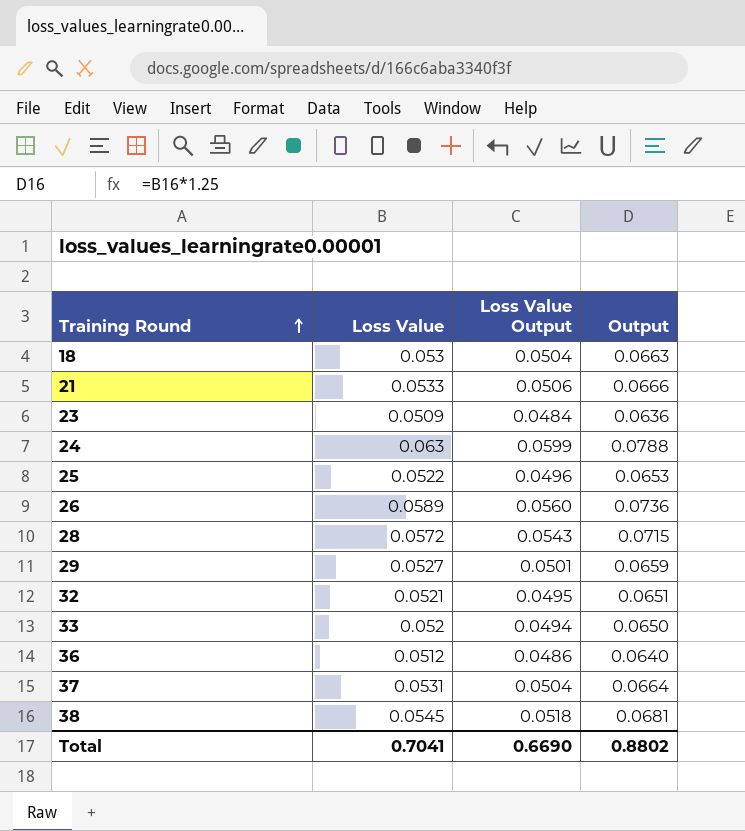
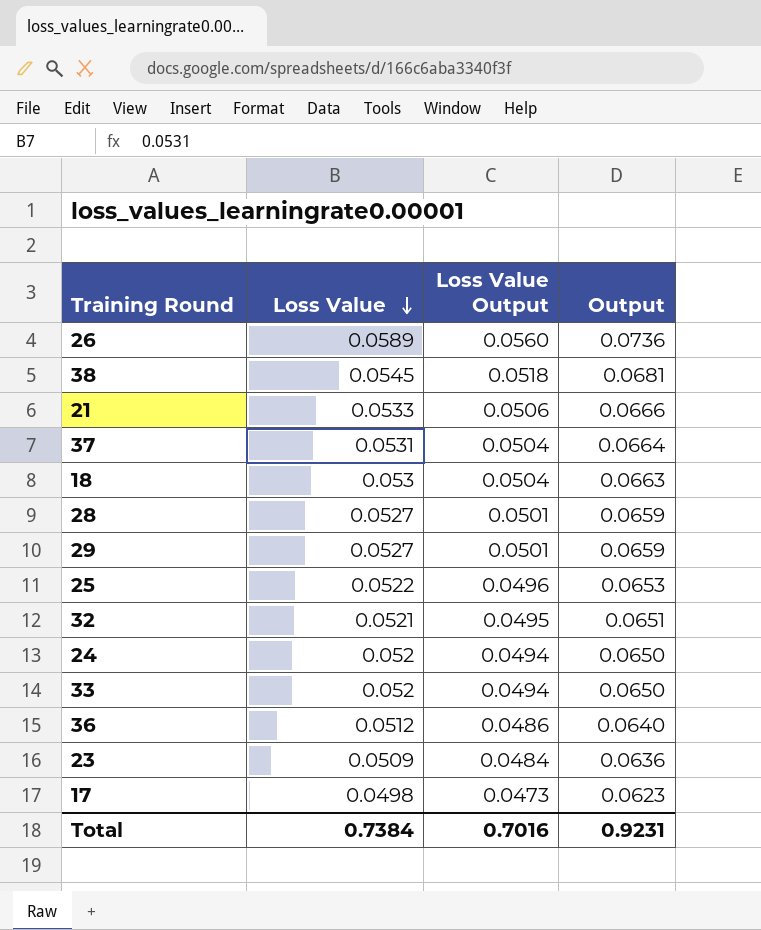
row order: Training Round ascending -> Loss Value descending
28 | Loss Value: 0.0572 -> 0.0527
28 | Loss Value Output: 0.0543 -> 0.0501
28 | Output: 0.0715 -> 0.0659
24 | Loss Value: 0.063 -> 0.052
24 | Loss Value Output: 0.0599 -> 0.0494
24 | Output: 0.0788 -> 0.0650
row 17: none -> 0.0498 | 0.0473 | 0.0623
Total | Loss Value: 0.7041 -> 0.7384
Total | Loss Value Output: 0.6690 -> 0.7016
Total | Output: 0.8802 -> 0.9231

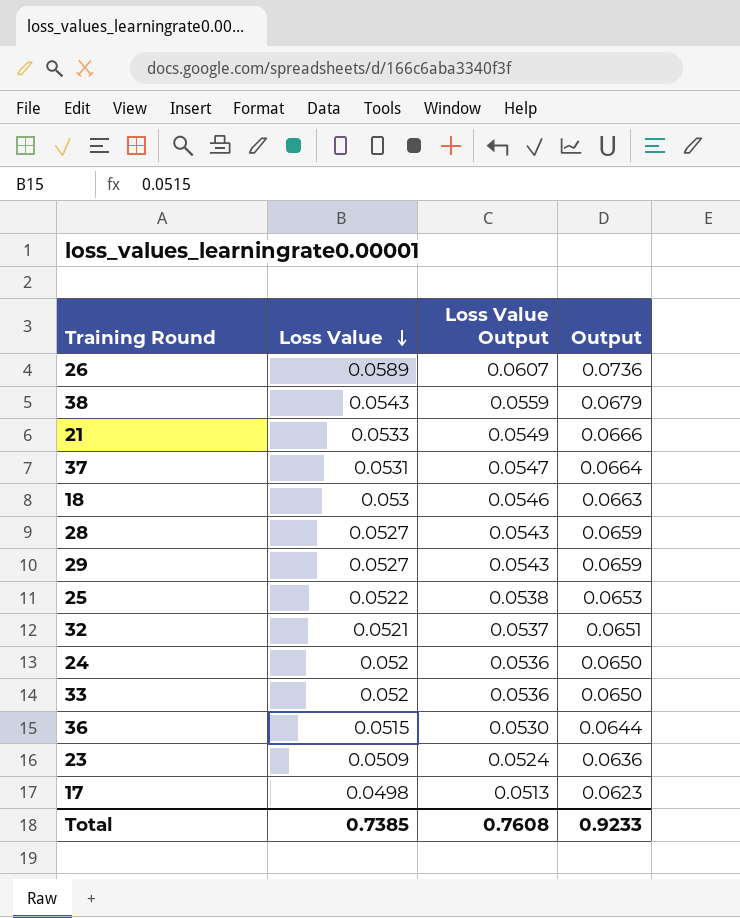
column Loss Value Output | formula: [Loss Value] * 0.95 -> [Loss Value] * 1.03
38 | Loss Value: 0.0545 -> 0.0543
38 | Output: 0.0681 -> 0.0679
36 | Loss Value: 0.0512 -> 0.0515
36 | Output: 0.0640 -> 0.0644
Total | Loss Value: 0.7384 -> 0.7385
Total | Loss Value Output: 0.7016 -> 0.7608
Total | Output: 0.9231 -> 0.9233

